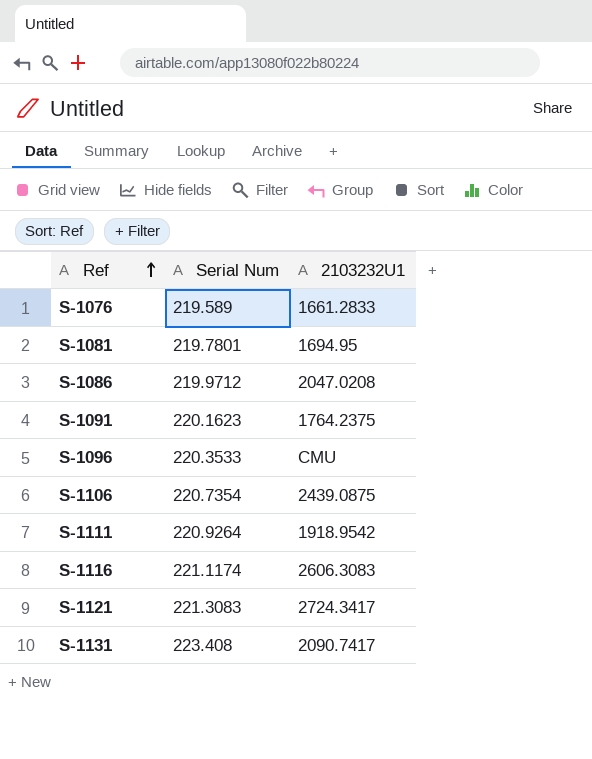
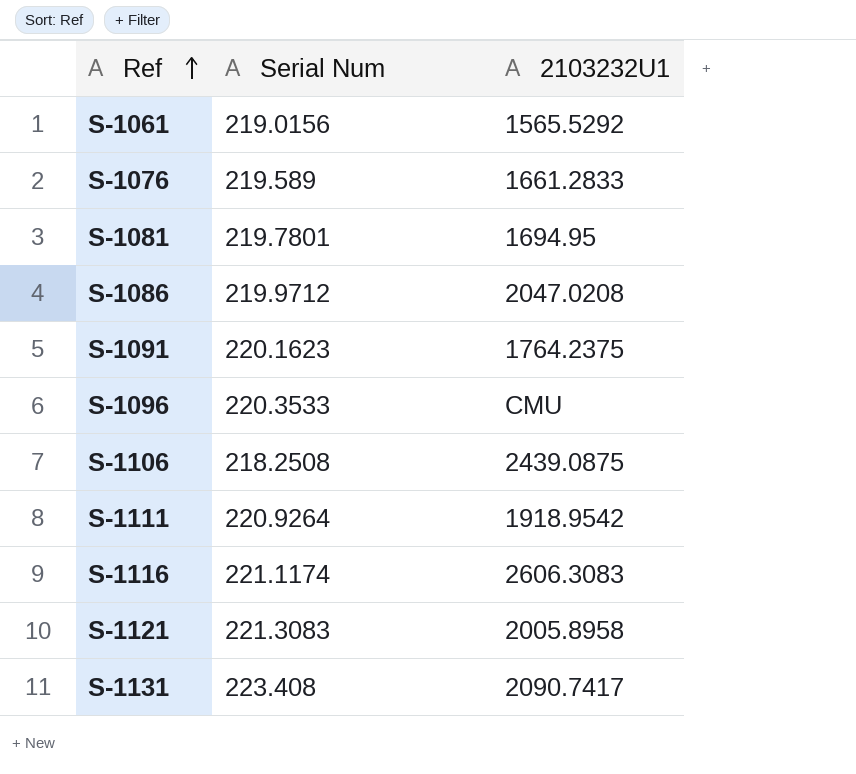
row S-1061: none -> 219.0156 | 1565.5292
S-1106 | Serial Num: 220.7354 -> 218.2508
S-1121 | 2103232U1: 2724.3417 -> 2005.8958

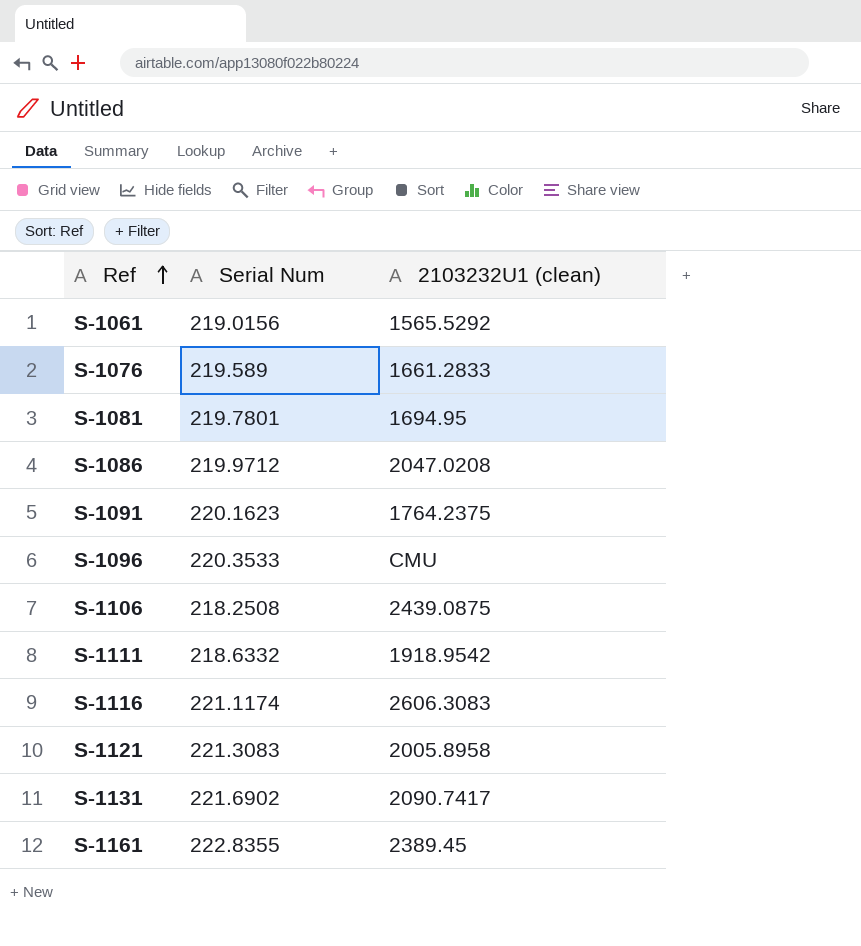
column name: 2103232U1 -> 2103232U1 (clean)
S-1111 | Serial Num: 220.9264 -> 218.6332
S-1131 | Serial Num: 223.408 -> 221.6902
row S-1161: none -> 222.8355 | 2389.45

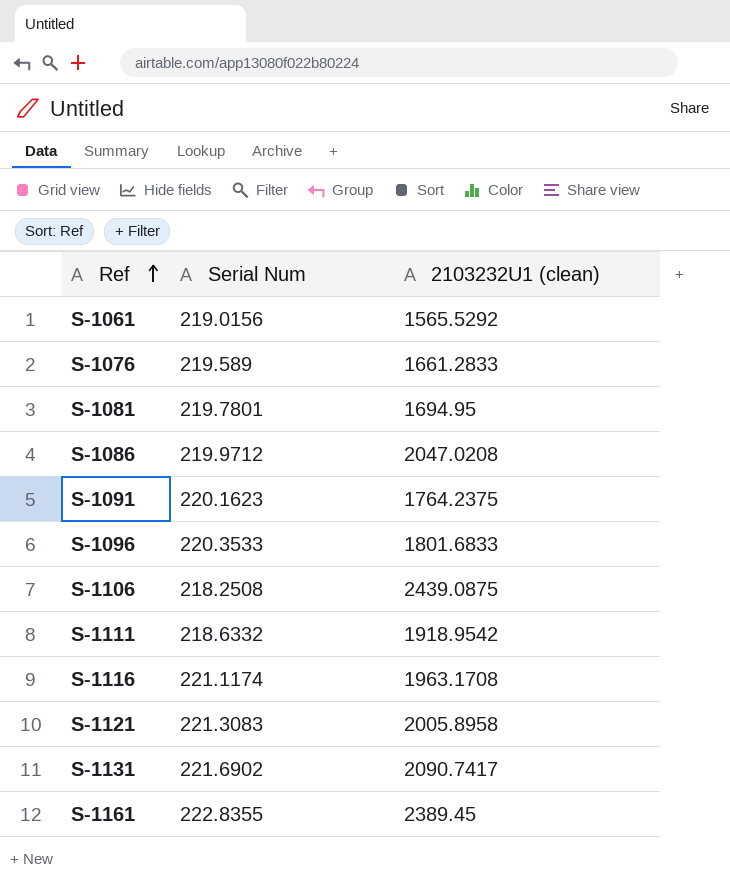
S-1096 | 2103232U1 (clean): CMU -> 1801.6833
S-1116 | 2103232U1 (clean): 2606.3083 -> 1963.1708

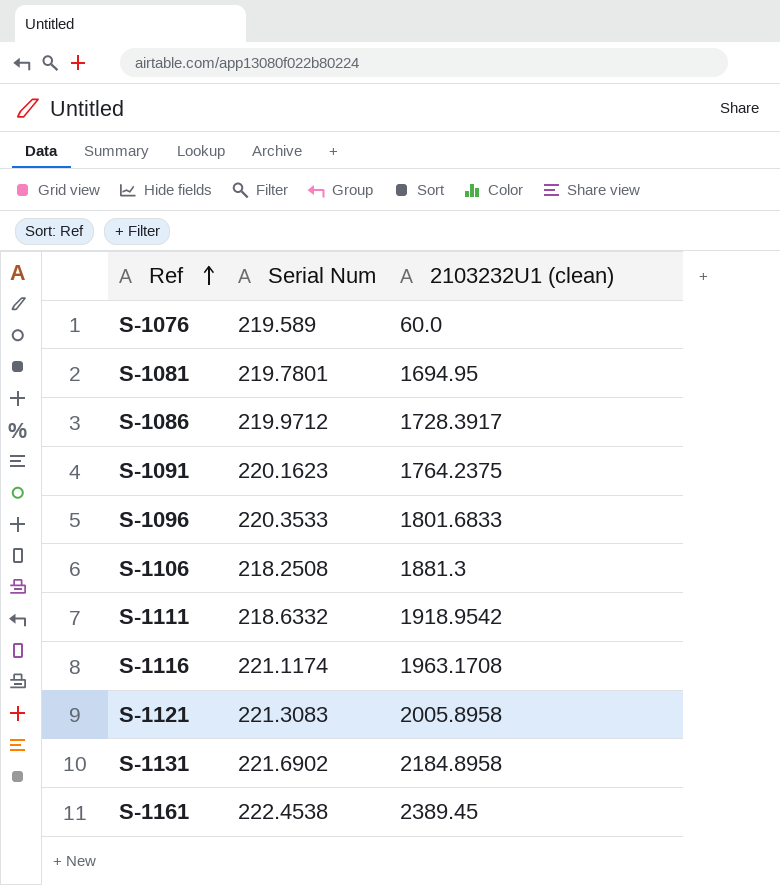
row S-1061: 219.0156 | 1565.5292 -> none
S-1076 | 2103232U1 (clean): 1661.2833 -> 60.0
S-1086 | 2103232U1 (clean): 2047.0208 -> 1728.3917
S-1106 | 2103232U1 (clean): 2439.0875 -> 1881.3
S-1131 | 2103232U1 (clean): 2090.7417 -> 2184.8958
S-1161 | Serial Num: 222.8355 -> 222.4538

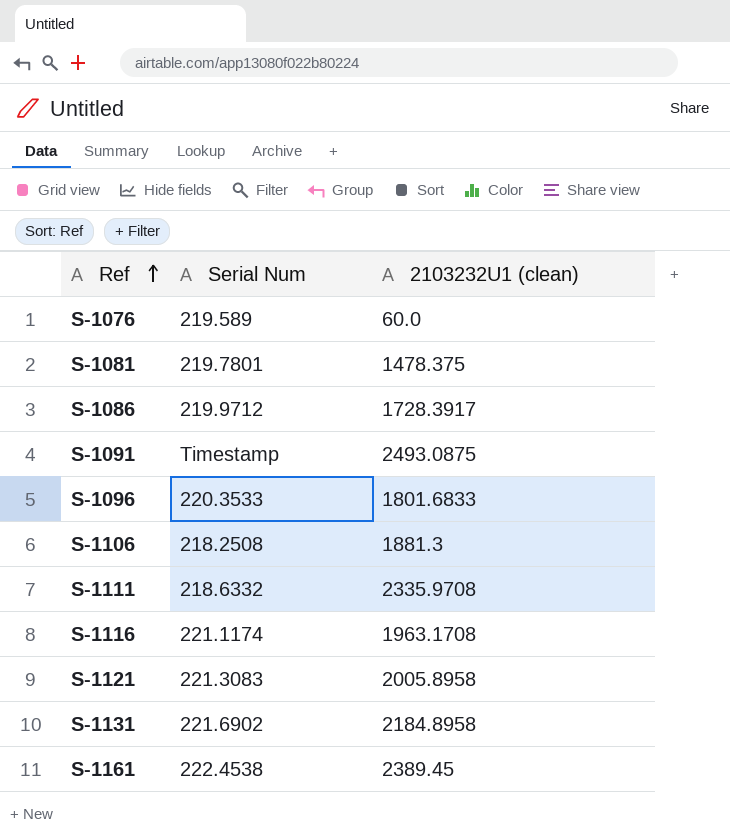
S-1081 | 2103232U1 (clean): 1694.95 -> 1478.375
S-1091 | Serial Num: 220.1623 -> Timestamp
S-1091 | 2103232U1 (clean): 1764.2375 -> 2493.0875
S-1111 | 2103232U1 (clean): 1918.9542 -> 2335.9708

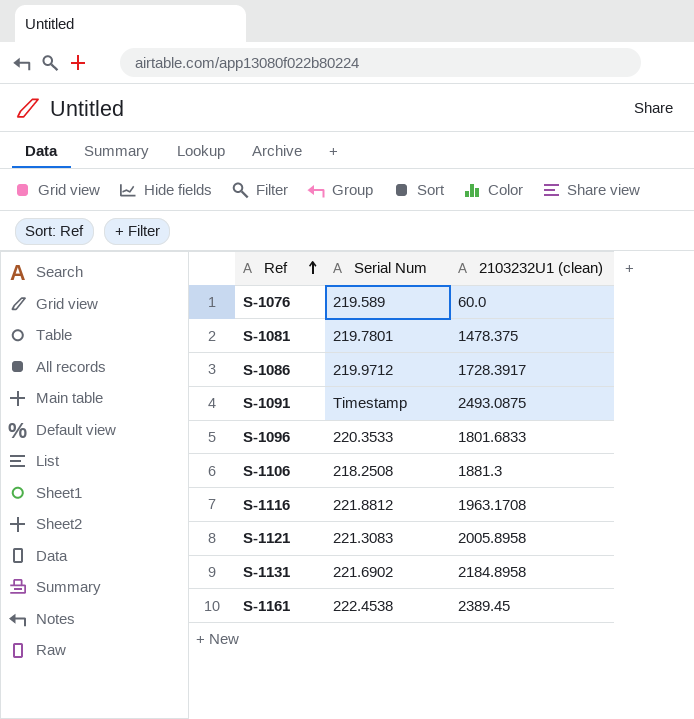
row S-1111: 218.6332 | 2335.9708 -> none
S-1116 | Serial Num: 221.1174 -> 221.8812

